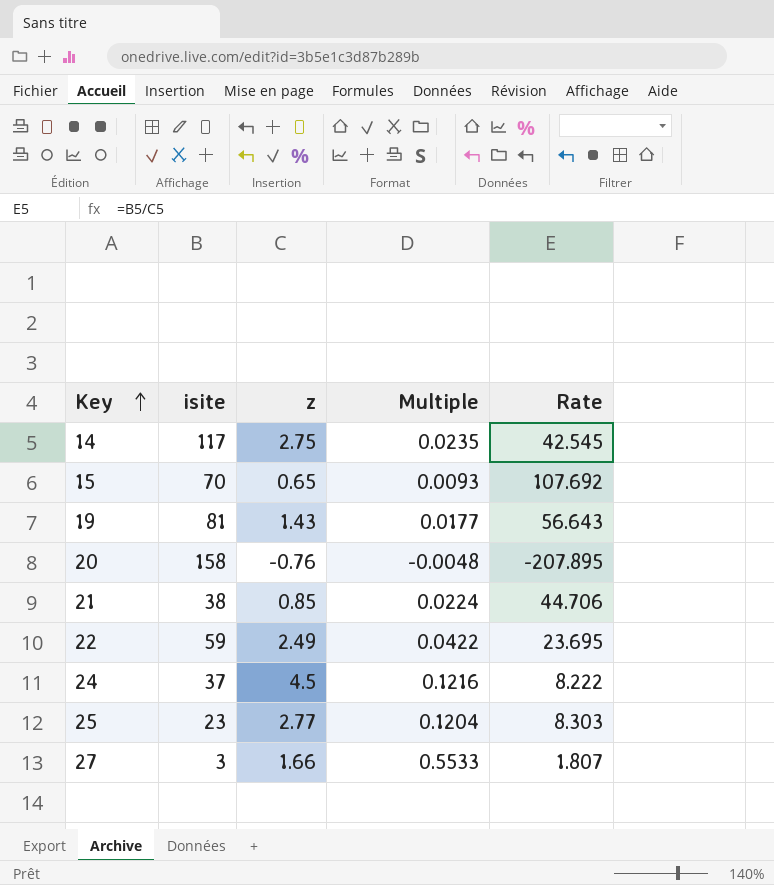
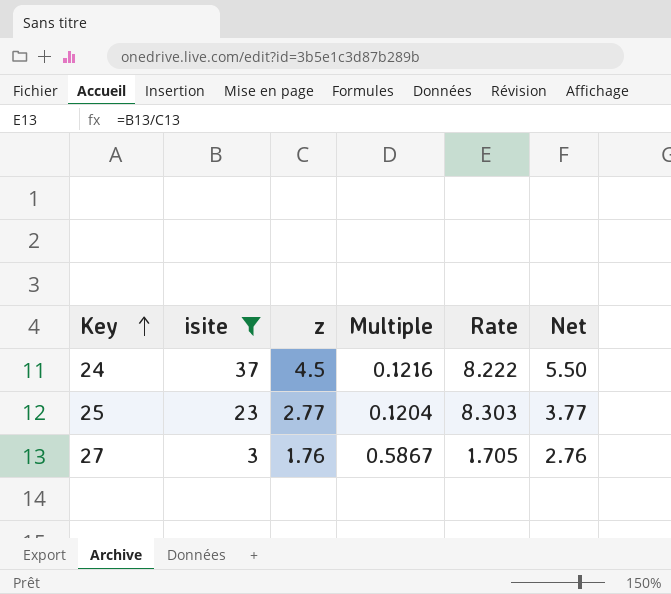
filter: none -> isite <= 37
column Net | formula: none -> [z] + 1
27 | z: 1.66 -> 1.76
27 | Multiple: 0.5533 -> 0.5867
27 | Rate: 1.807 -> 1.705

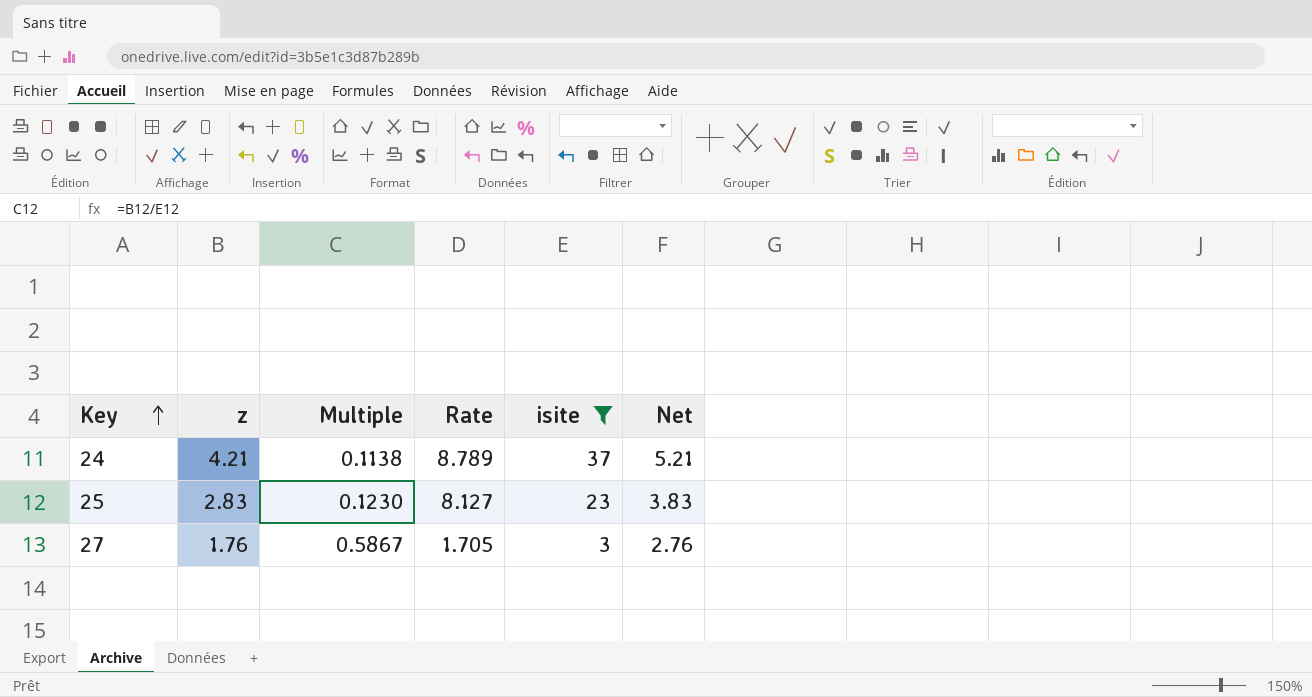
column isite | position: 2 -> 5
24 | z: 4.5 -> 4.21
24 | Multiple: 0.1216 -> 0.1138
24 | Rate: 8.222 -> 8.789
24 | Net: 5.50 -> 5.21
25 | z: 2.77 -> 2.83
25 | Multiple: 0.1204 -> 0.1230
25 | Rate: 8.303 -> 8.127
25 | Net: 3.77 -> 3.83

